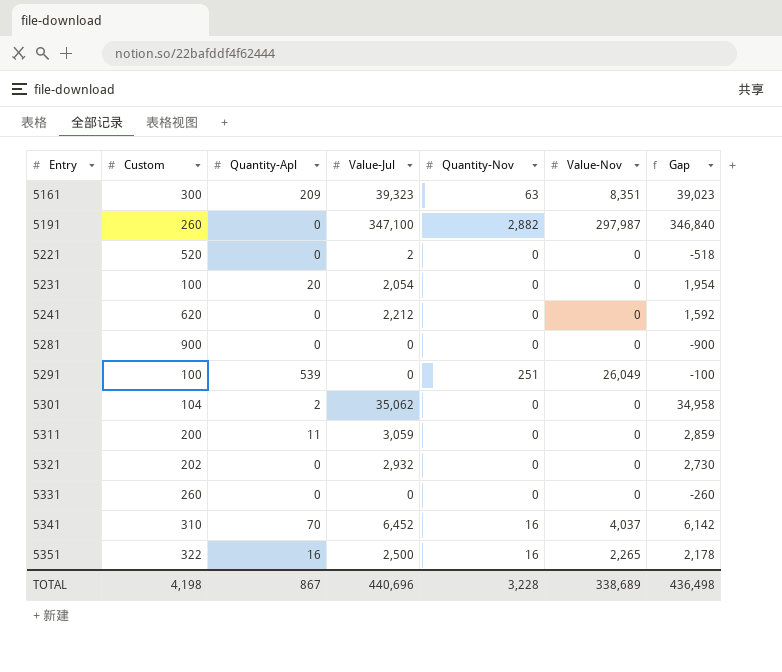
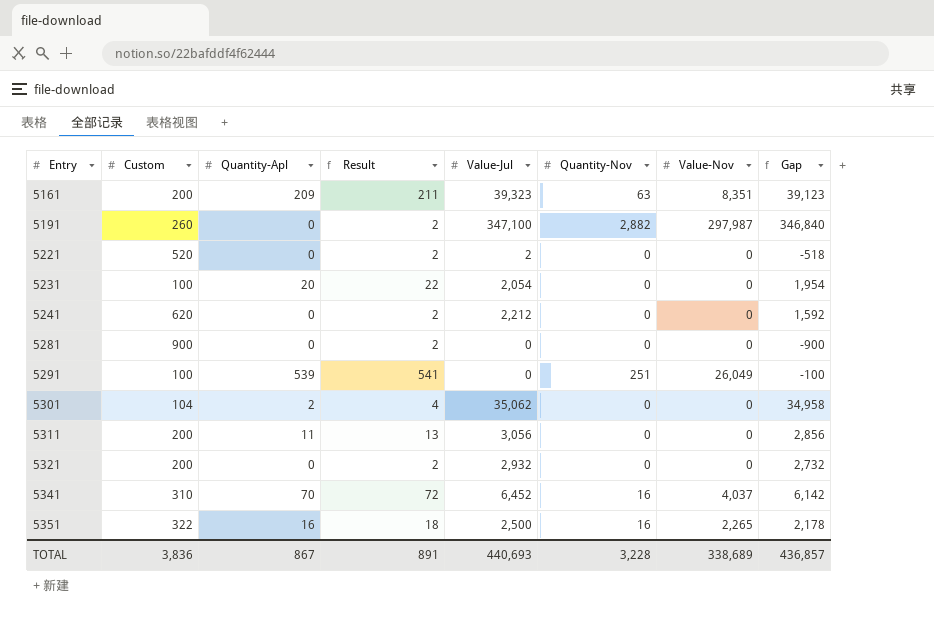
column Result | formula: none -> [Quantity-Apl] + 2
row 5331: 260 | 0 | 0 | 0 | 0 | -260 -> none
5161 | Custom: 300 -> 200
5161 | Gap: 39,023 -> 39,123
5311 | Value-Jul: 3,059 -> 3,056
5311 | Gap: 2,859 -> 2,856
5321 | Custom: 202 -> 200
5321 | Gap: 2,730 -> 2,732
TOTAL | Custom: 4,198 -> 3,836
TOTAL | Value-Jul: 440,696 -> 440,693
TOTAL | Gap: 436,498 -> 436,857

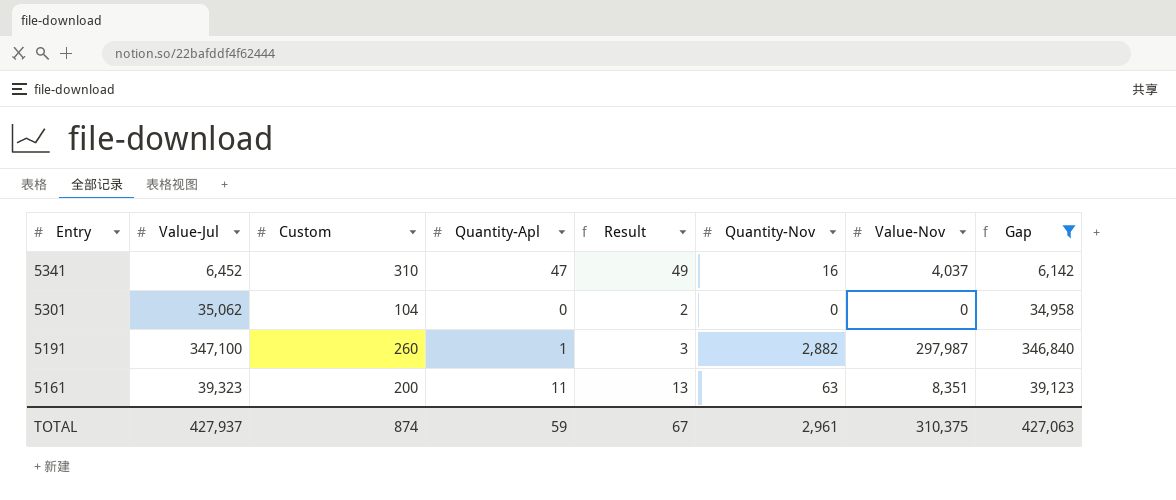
filter: none -> Gap >= 6,142
row order: Entry ascending -> Entry descending
column Value-Jul | position: 5 -> 2
5341 | Quantity-Apl: 70 -> 47
5341 | Result: 72 -> 49
5301 | Quantity-Apl: 2 -> 0
5301 | Result: 4 -> 2
5191 | Quantity-Apl: 0 -> 1
5191 | Result: 2 -> 3
5161 | Quantity-Apl: 209 -> 11
5161 | Result: 211 -> 13
TOTAL | Value-Jul: 440,693 -> 427,937
TOTAL | Custom: 3,836 -> 874
TOTAL | Quantity-Apl: 867 -> 59
TOTAL | Result: 891 -> 67
TOTAL | Quantity-Nov: 3,228 -> 2,961
TOTAL | Value-Nov: 338,689 -> 310,375
TOTAL | Gap: 436,857 -> 427,063

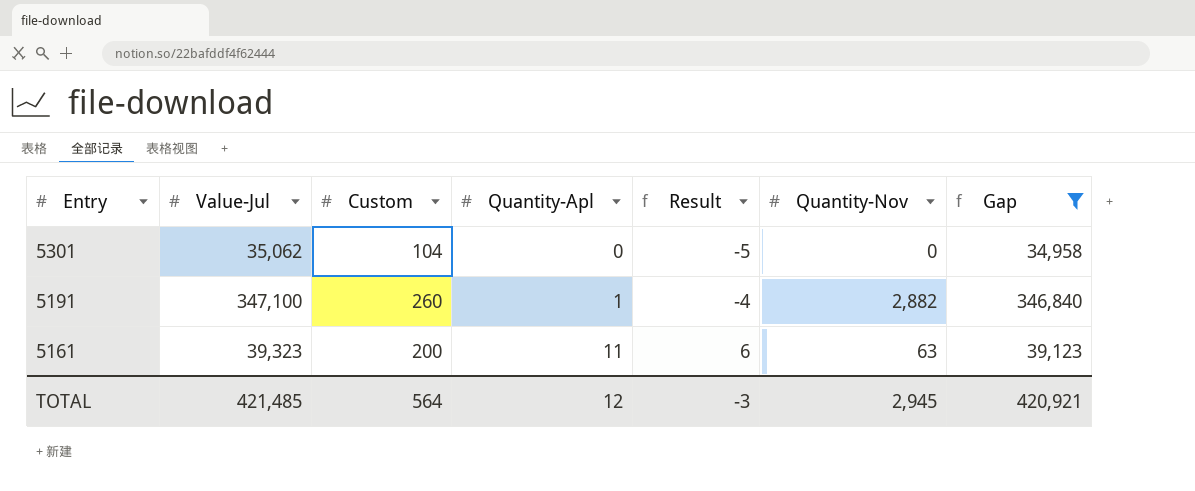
column Value-Nov | position: 7 -> none
column Result | formula: [Quantity-Apl] + 2 -> [Quantity-Apl] - 5
row 5341: 6,452 | 310 | 47 | 49 | 16 | 4,037 | 6,142 -> none
TOTAL | Value-Jul: 427,937 -> 421,485
TOTAL | Custom: 874 -> 564
TOTAL | Quantity-Apl: 59 -> 12
TOTAL | Result: 67 -> -3
TOTAL | Quantity-Nov: 2,961 -> 2,945
TOTAL | Gap: 427,063 -> 420,921

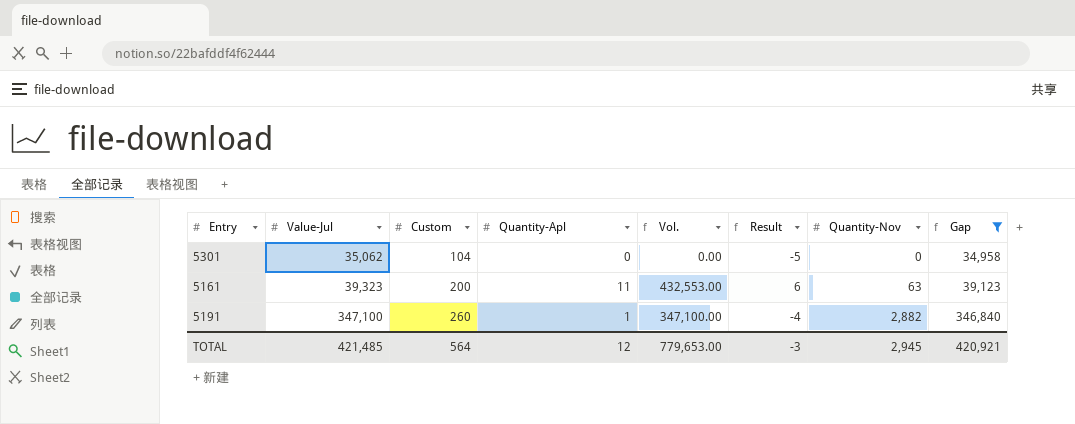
row order: Entry descending -> Value-Jul ascending
column Vol. | formula: none -> [Value-Jul] * [Quantity-Apl]

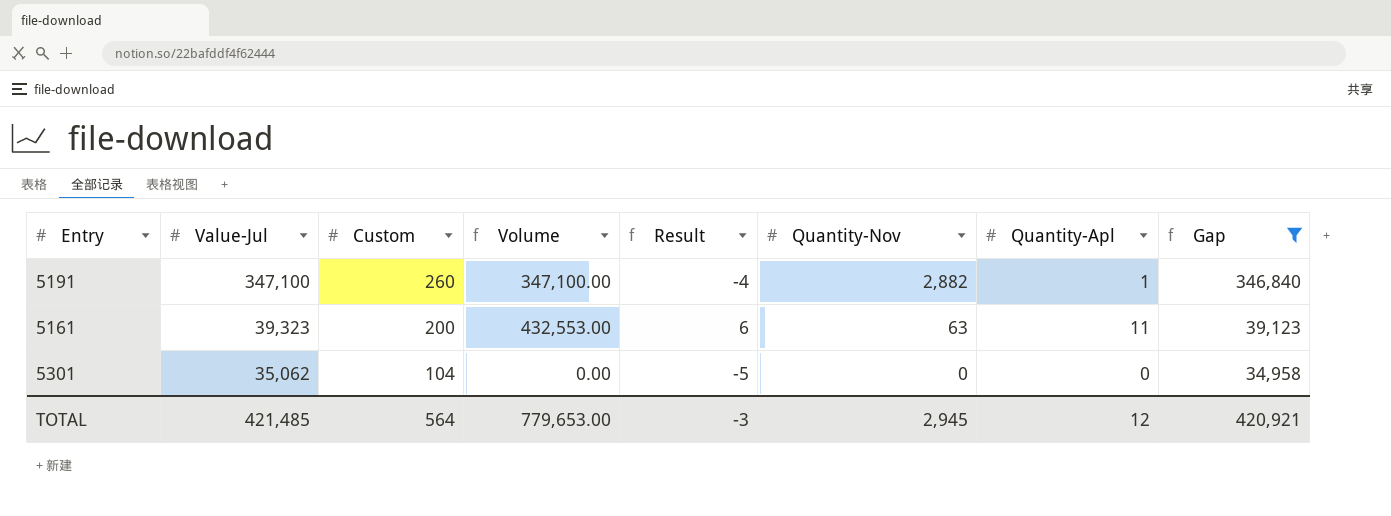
row order: Value-Jul ascending -> Value-Jul descending
column name: Vol. -> Volume
column Quantity-Apl | position: 4 -> 7

